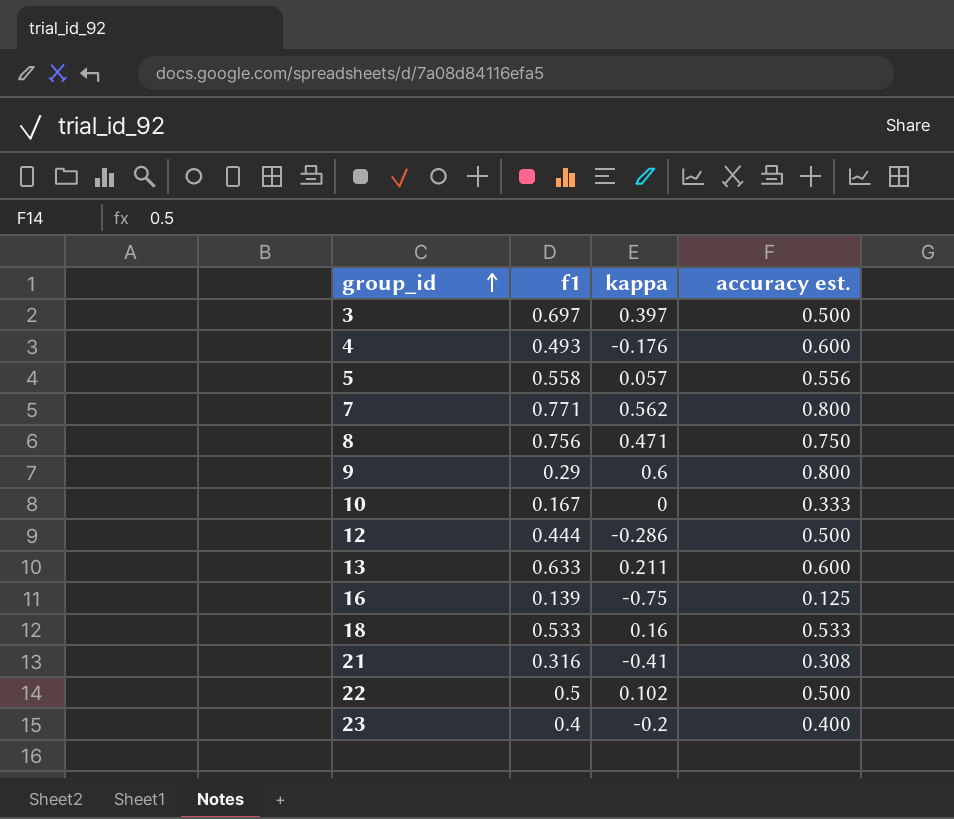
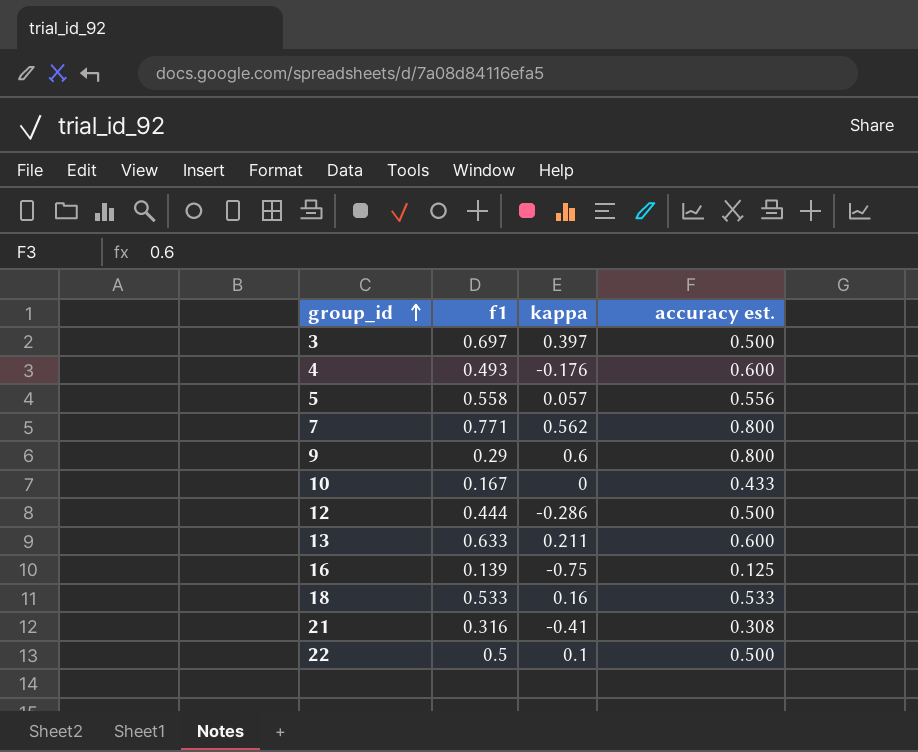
row 8: 0.756 | 0.471 | 0.750 -> none
row 23: 0.4 | -0.2 | 0.400 -> none
10 | accuracy est.: 0.333 -> 0.433
22 | kappa: 0.102 -> 0.1

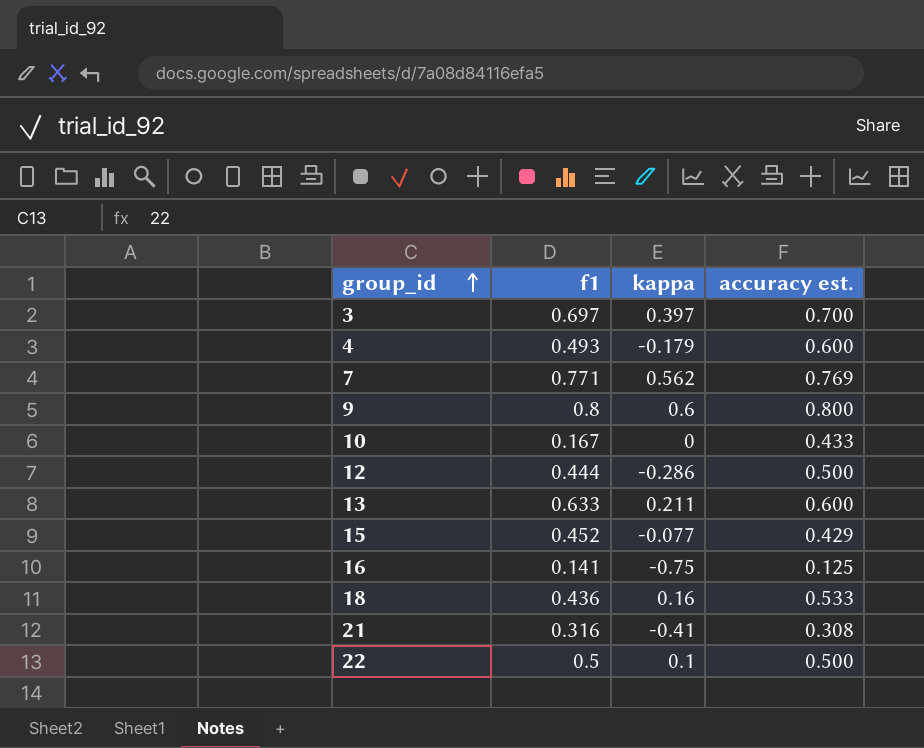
row 5: 0.558 | 0.057 | 0.556 -> none
3 | accuracy est.: 0.500 -> 0.700
4 | kappa: -0.176 -> -0.179
7 | accuracy est.: 0.800 -> 0.769
9 | f1: 0.29 -> 0.8
row 15: none -> 0.452 | -0.077 | 0.429
16 | f1: 0.139 -> 0.141
18 | f1: 0.533 -> 0.436

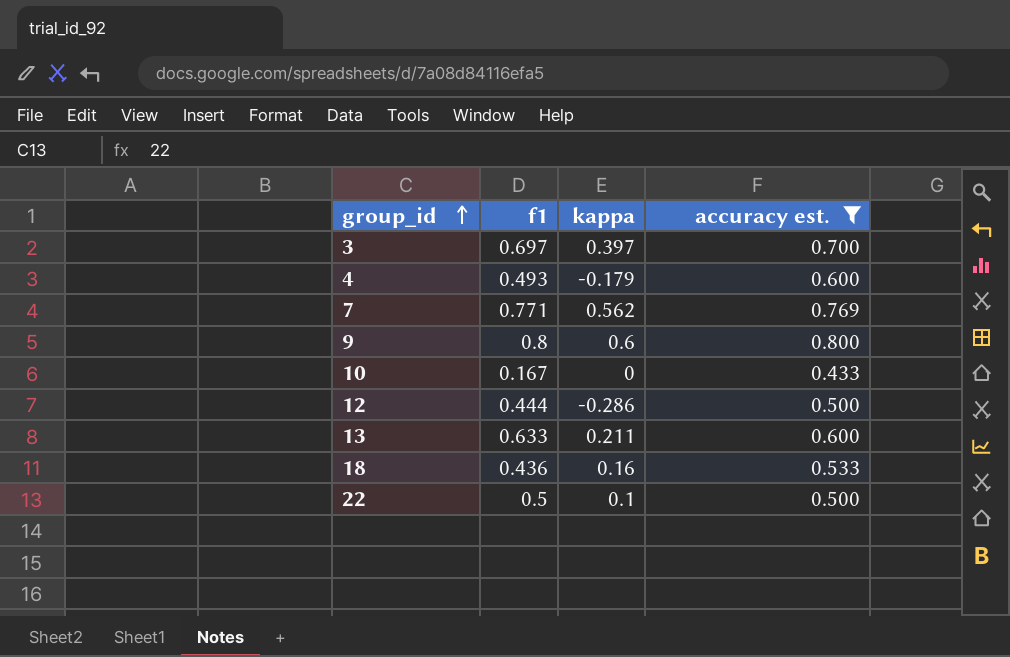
filter: none -> accuracy est. >= 0.433

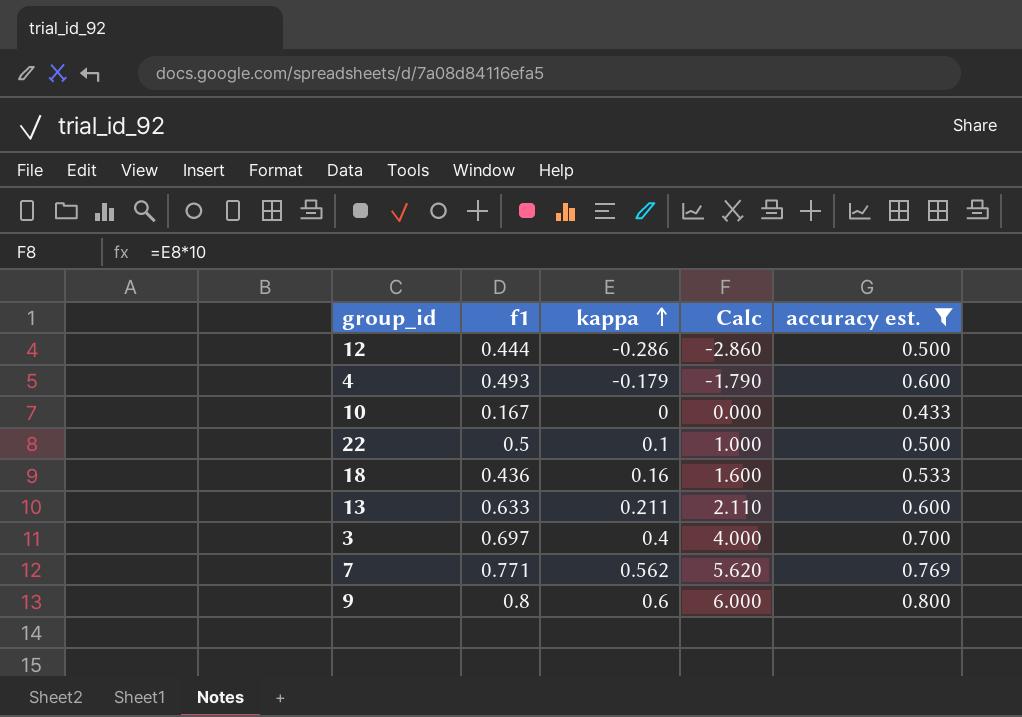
row order: group_id ascending -> kappa ascending
column Calc | formula: none -> [kappa] * 10
3 | kappa: 0.397 -> 0.4

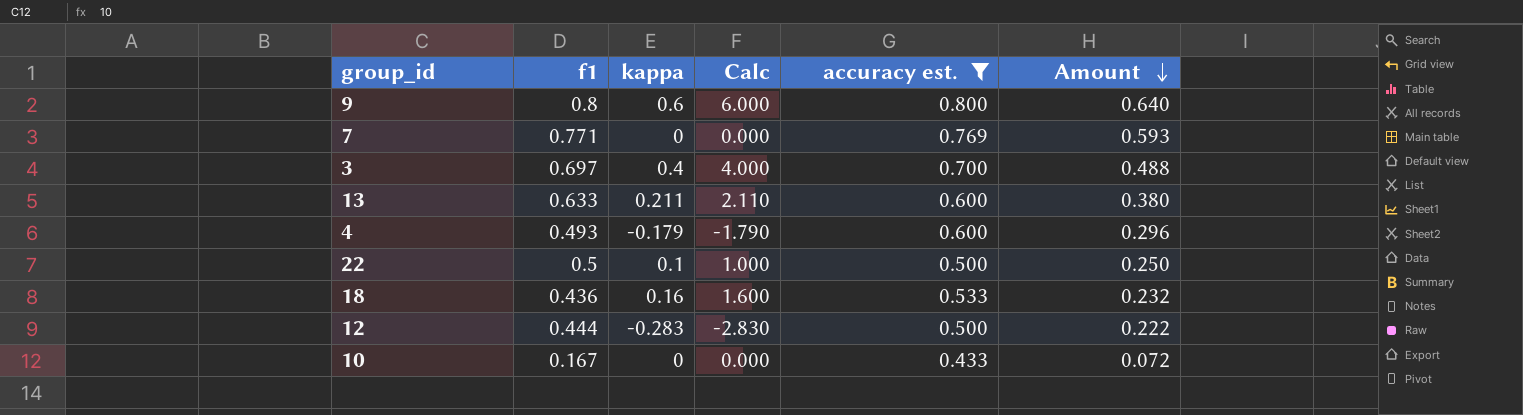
row order: kappa ascending -> Amount descending
column Amount | formula: none -> [f1] * [accuracy est.]
7 | kappa: 0.562 -> 0
7 | Calc: 5.620 -> 0.000
12 | kappa: -0.286 -> -0.283
12 | Calc: -2.860 -> -2.830

